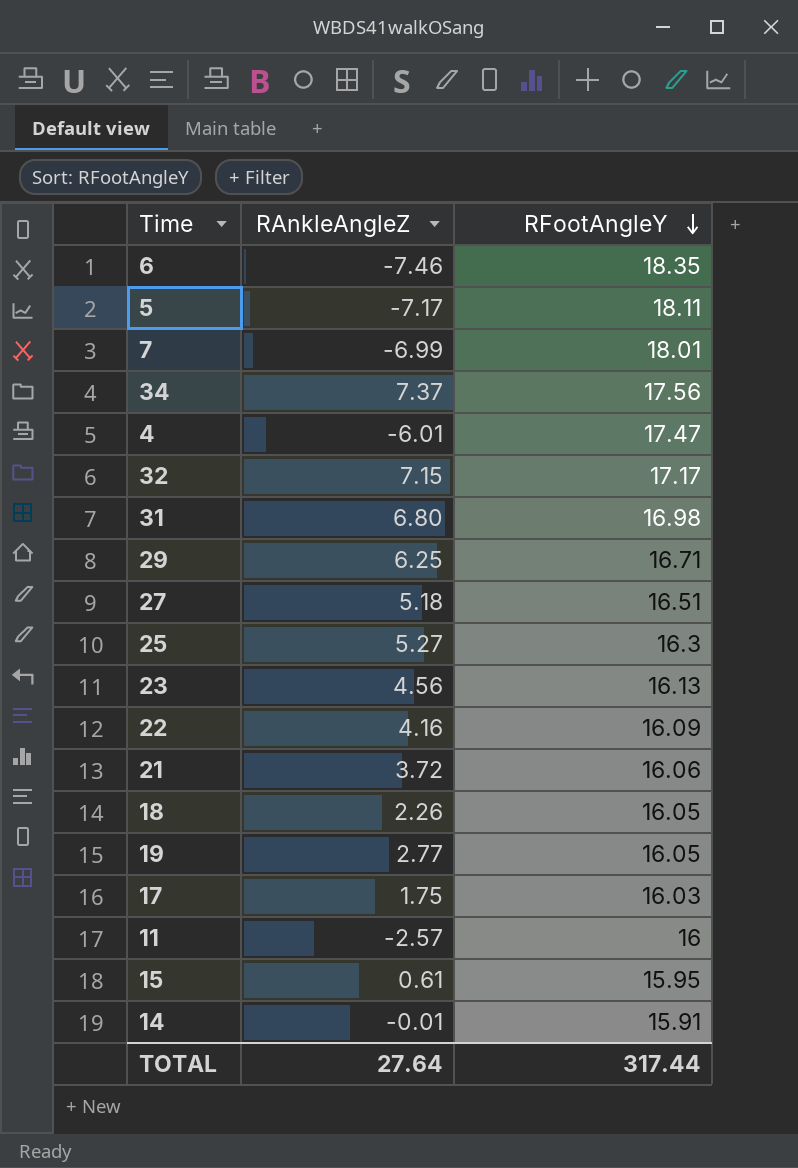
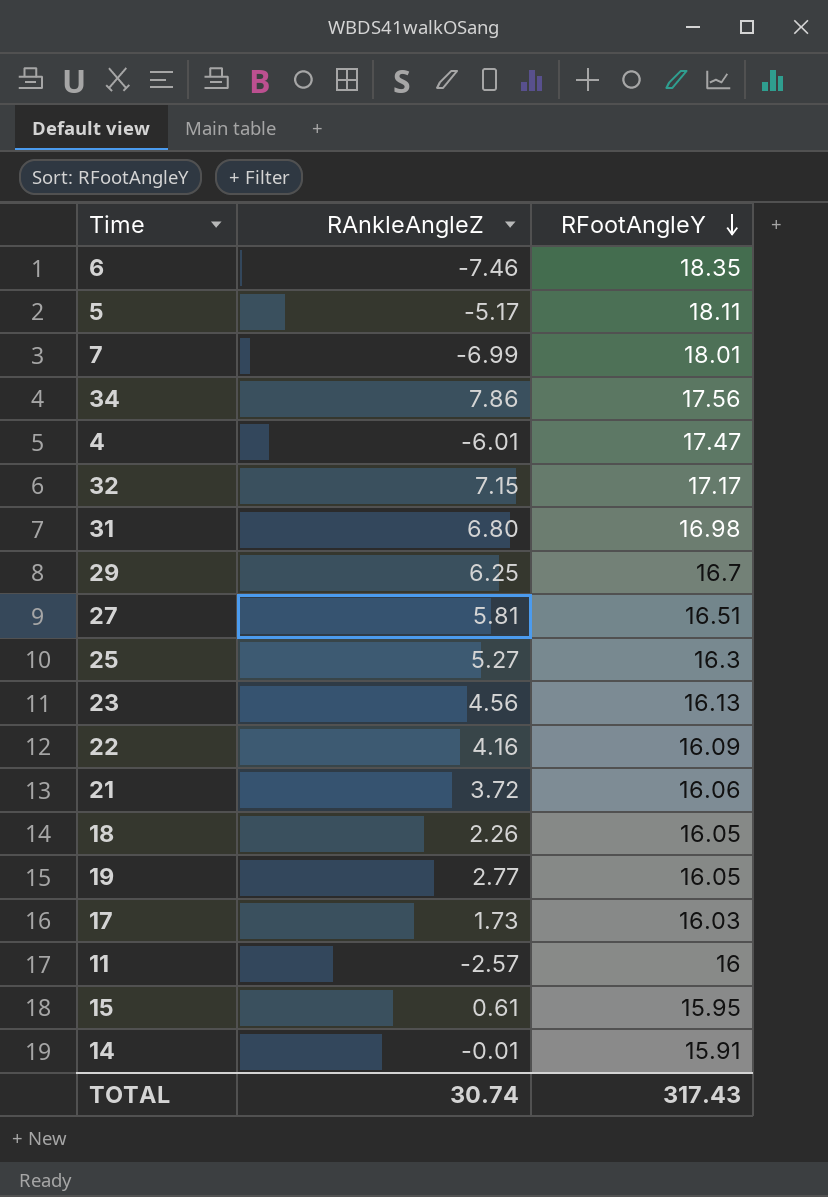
5 | RAnkleAngleZ: -7.17 -> -5.17
34 | RAnkleAngleZ: 7.37 -> 7.86
29 | RFootAngleY: 16.71 -> 16.7
27 | RAnkleAngleZ: 5.18 -> 5.81
17 | RAnkleAngleZ: 1.75 -> 1.73
TOTAL | RAnkleAngleZ: 27.64 -> 30.74
TOTAL | RFootAngleY: 317.44 -> 317.43

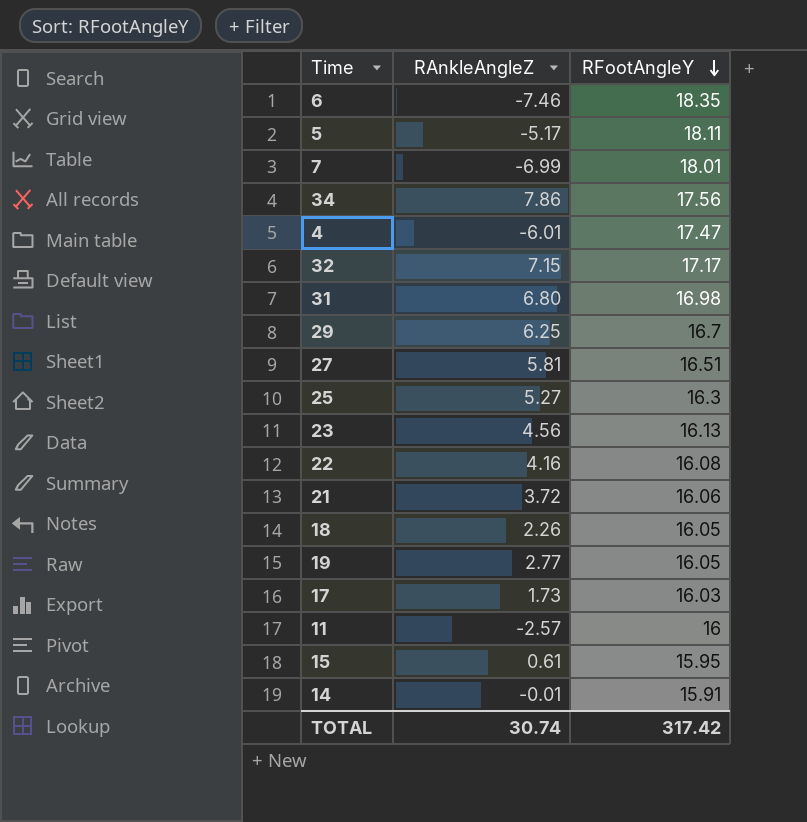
22 | RFootAngleY: 16.09 -> 16.08
TOTAL | RFootAngleY: 317.43 -> 317.42

